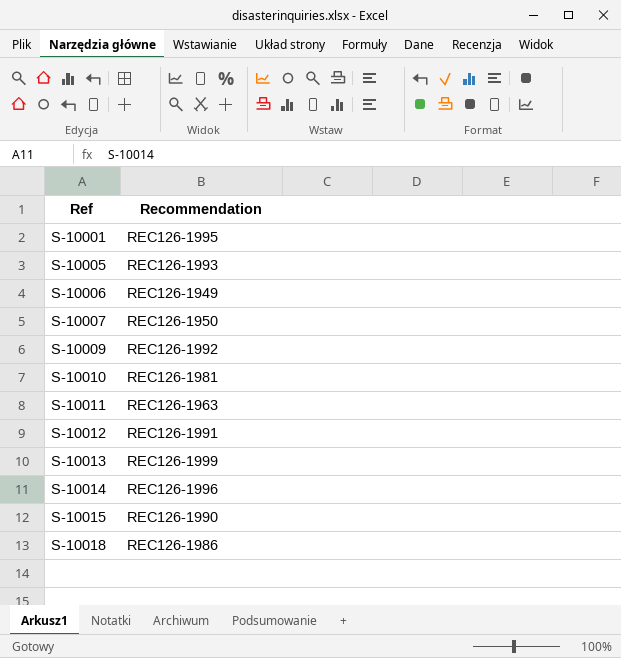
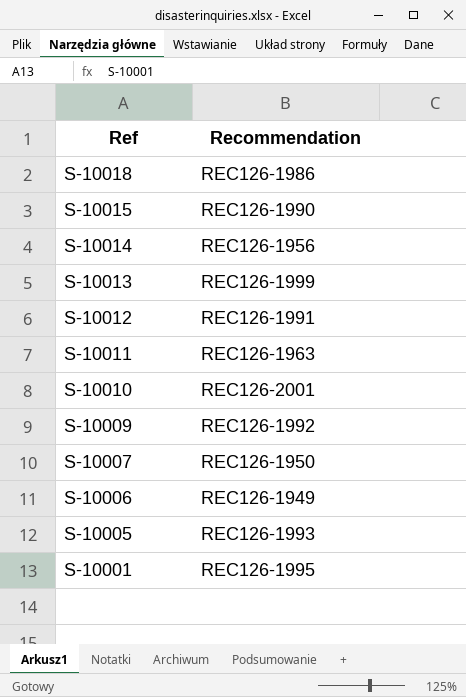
row order: Ref ascending -> Ref descending
S-10014 | Recommendation: REC126-1996 -> REC126-1956
S-10010 | Recommendation: REC126-1981 -> REC126-2001

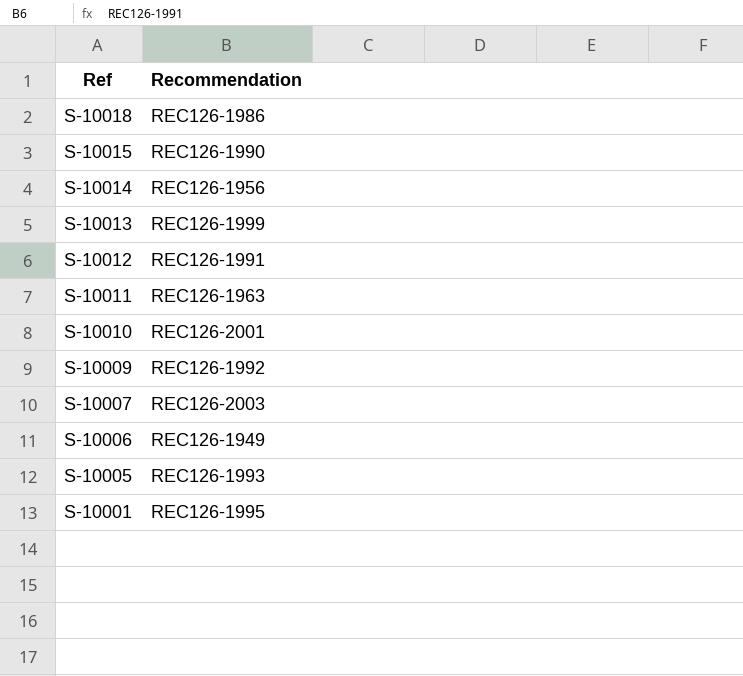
S-10007 | Recommendation: REC126-1950 -> REC126-2003

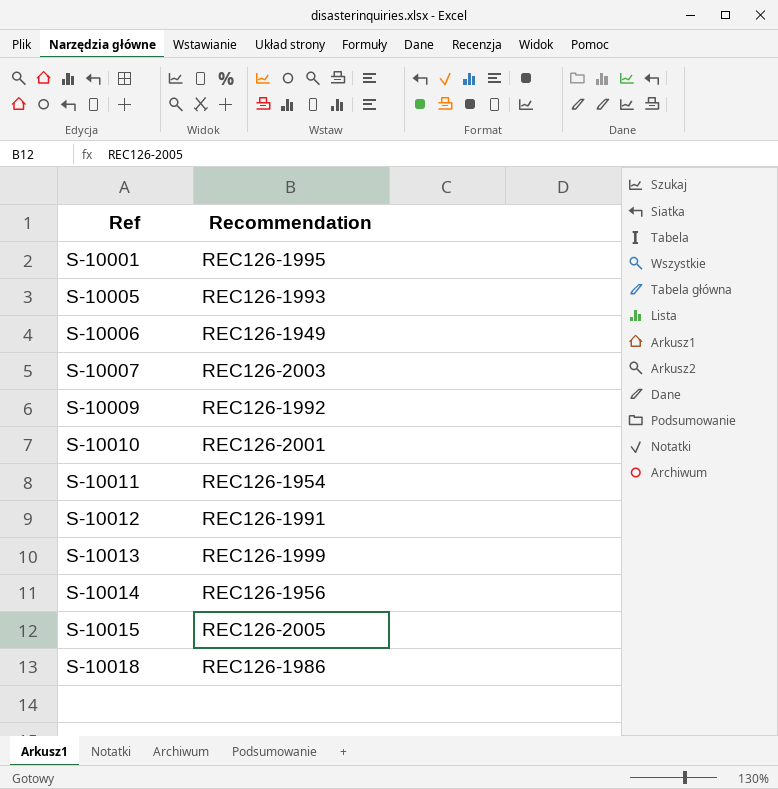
row order: Ref descending -> Ref ascending
S-10011 | Recommendation: REC126-1963 -> REC126-1954
S-10015 | Recommendation: REC126-1990 -> REC126-2005

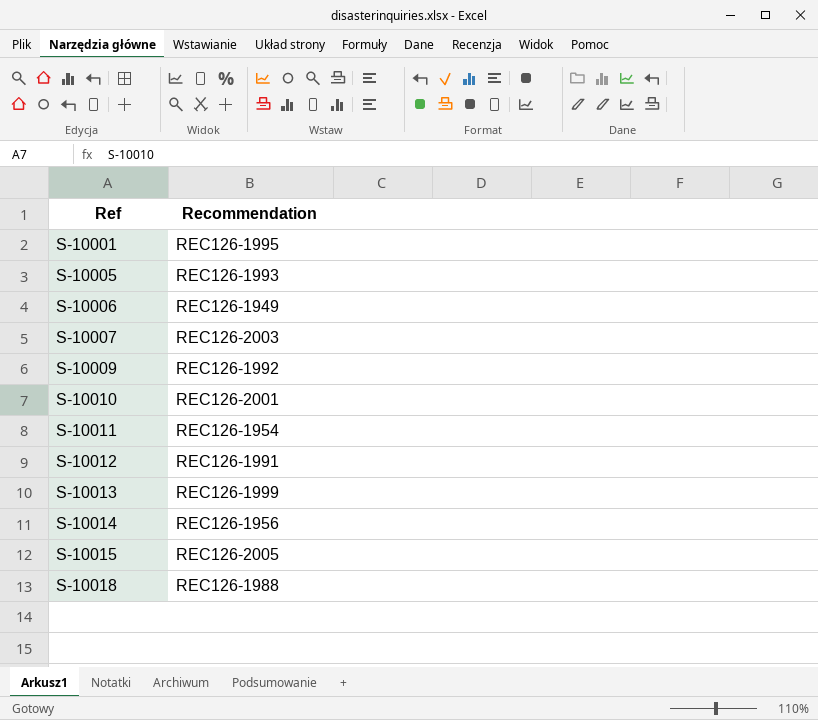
S-10018 | Recommendation: REC126-1986 -> REC126-1988

